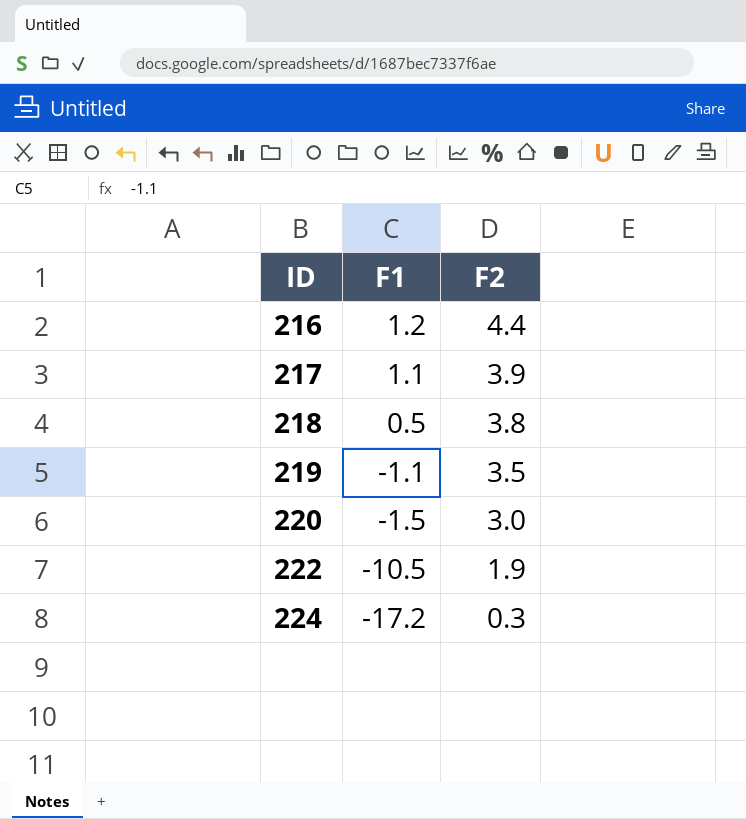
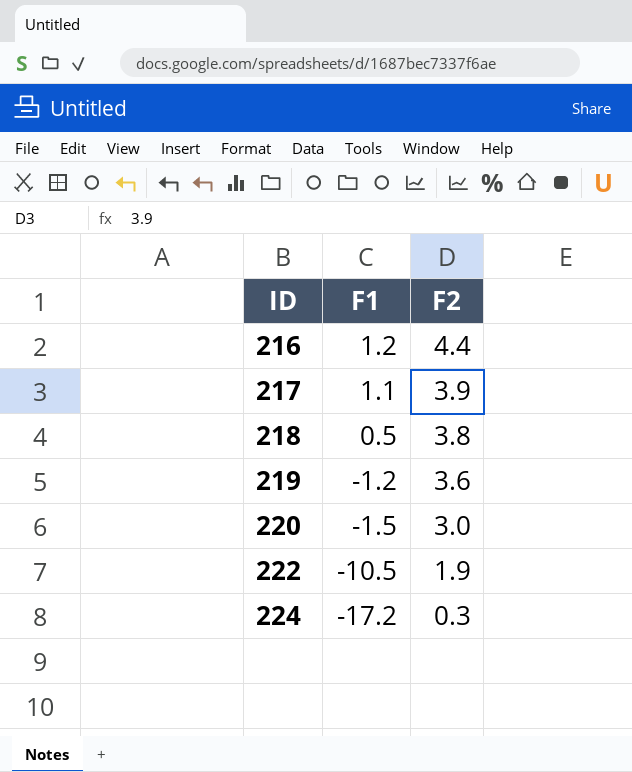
219 | F1: -1.1 -> -1.2
219 | F2: 3.5 -> 3.6

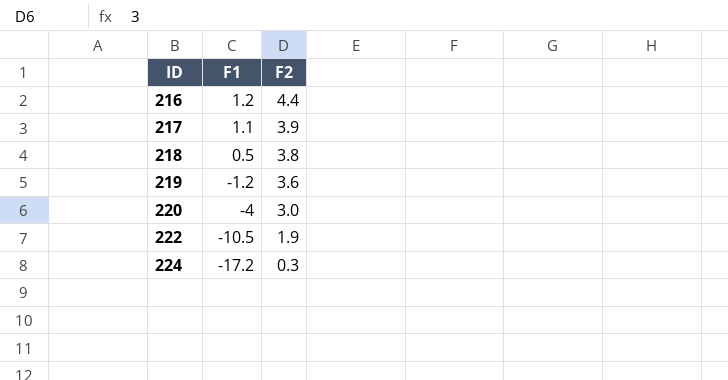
220 | F1: -1.5 -> -4

